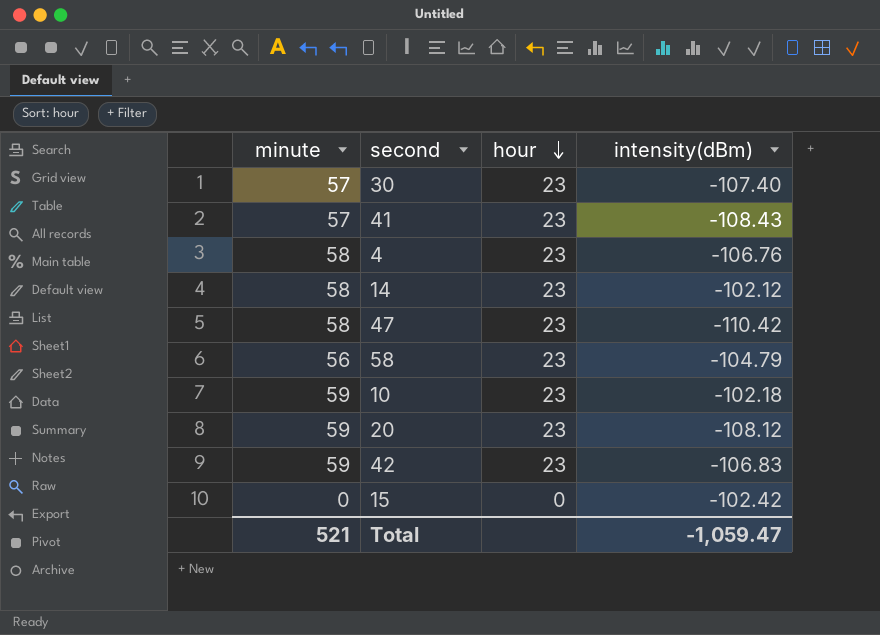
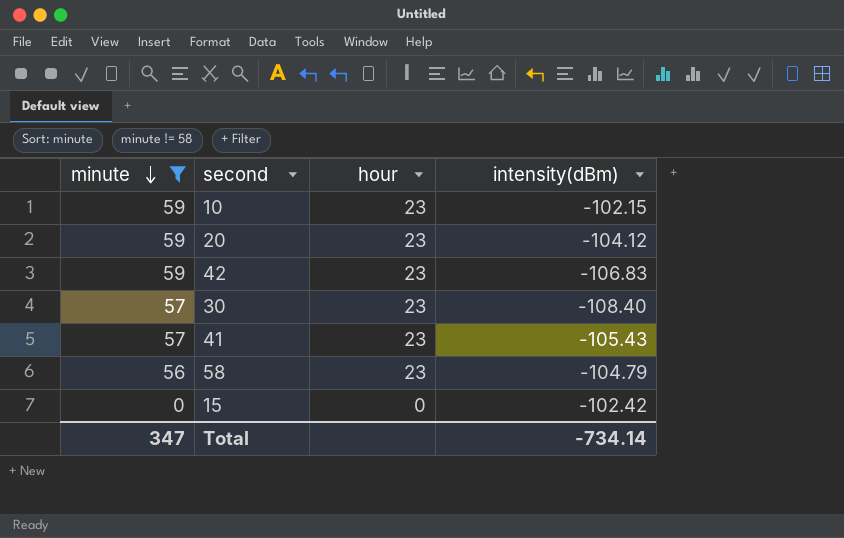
filter: none -> minute != 58
row order: hour descending -> minute descending
10 | intensity(dBm): -102.18 -> -102.15
20 | intensity(dBm): -108.12 -> -104.12
30 | intensity(dBm): -107.40 -> -108.40
41 | intensity(dBm): -108.43 -> -105.43
Total | minute: 521 -> 347
Total | intensity(dBm): -1,059.47 -> -734.14

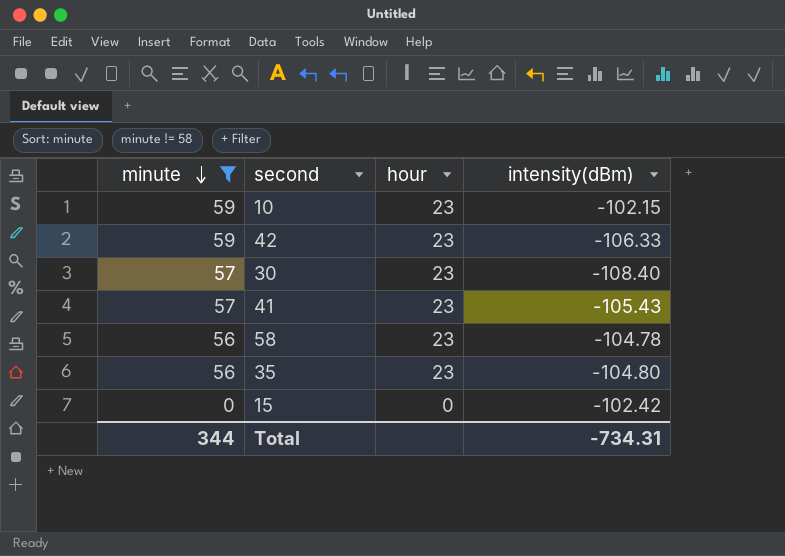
row 20: 59 | 23 | -104.12 -> none
42 | intensity(dBm): -106.83 -> -106.33
58 | intensity(dBm): -104.79 -> -104.78
row 35: none -> 56 | 23 | -104.80
Total | minute: 347 -> 344
Total | intensity(dBm): -734.14 -> -734.31

